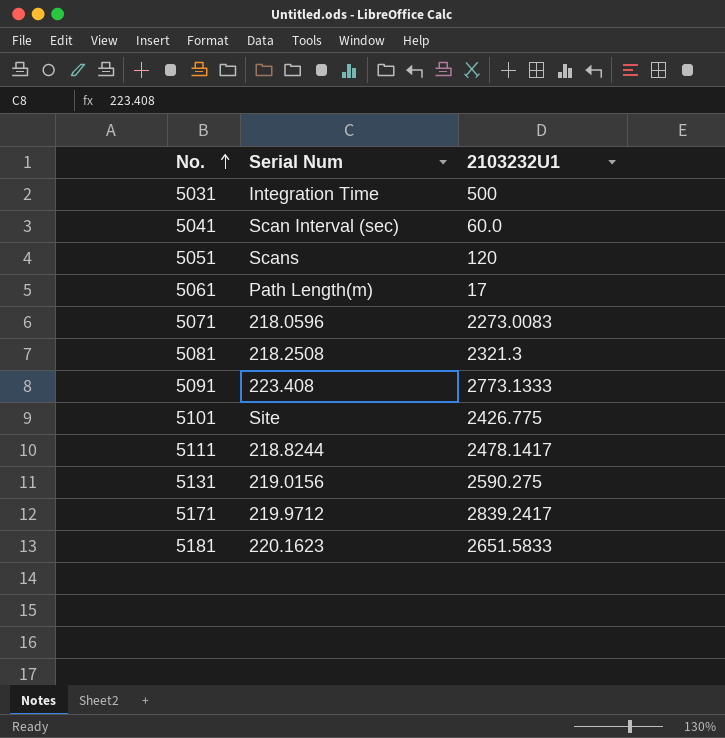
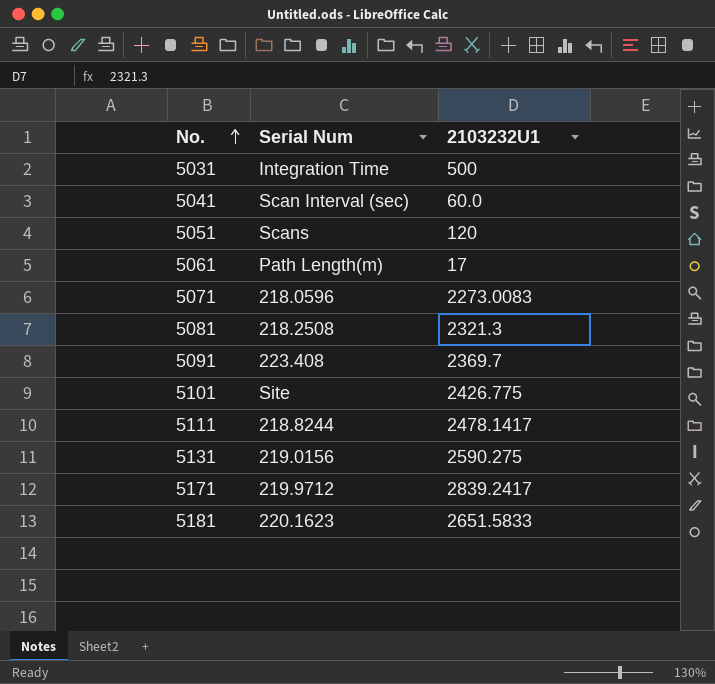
5091 | 2103232U1: 2773.1333 -> 2369.7

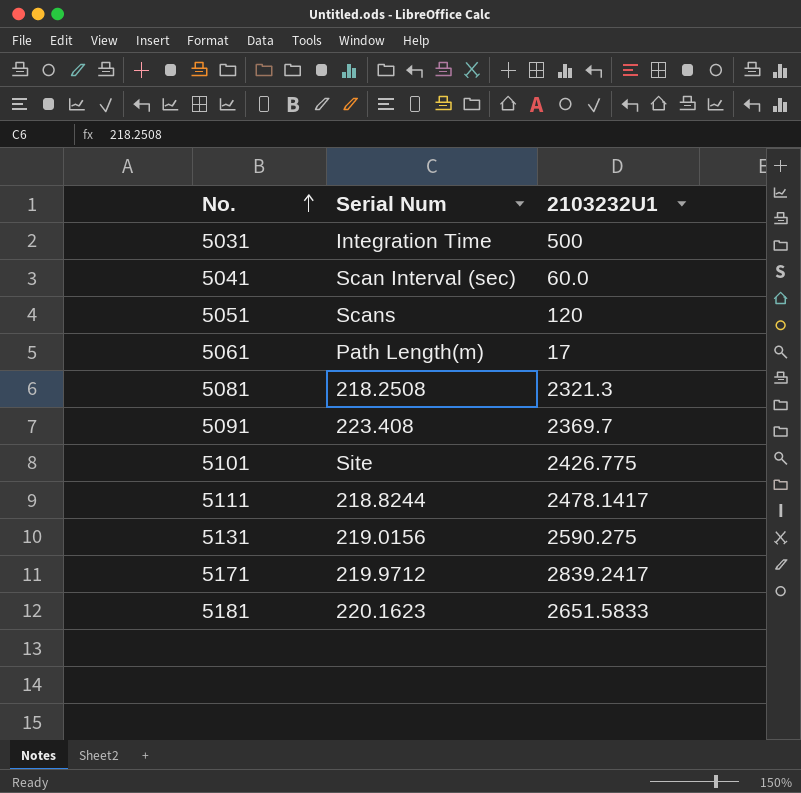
row 5071: 218.0596 | 2273.0083 -> none

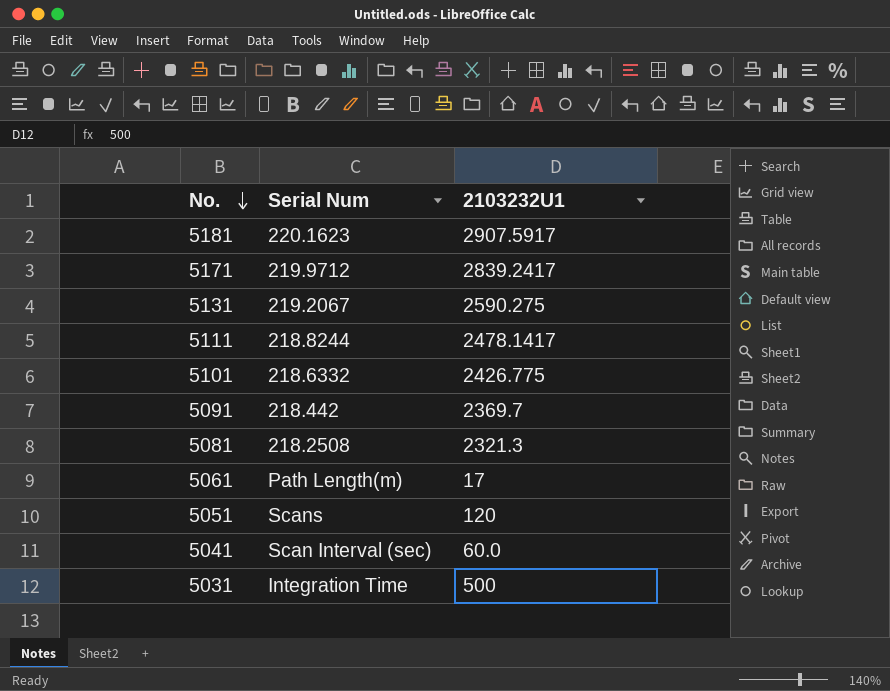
row order: No. ascending -> No. descending
5181 | 2103232U1: 2651.5833 -> 2907.5917
5131 | Serial Num: 219.0156 -> 219.2067
5101 | Serial Num: Site -> 218.6332
5091 | Serial Num: 223.408 -> 218.442

